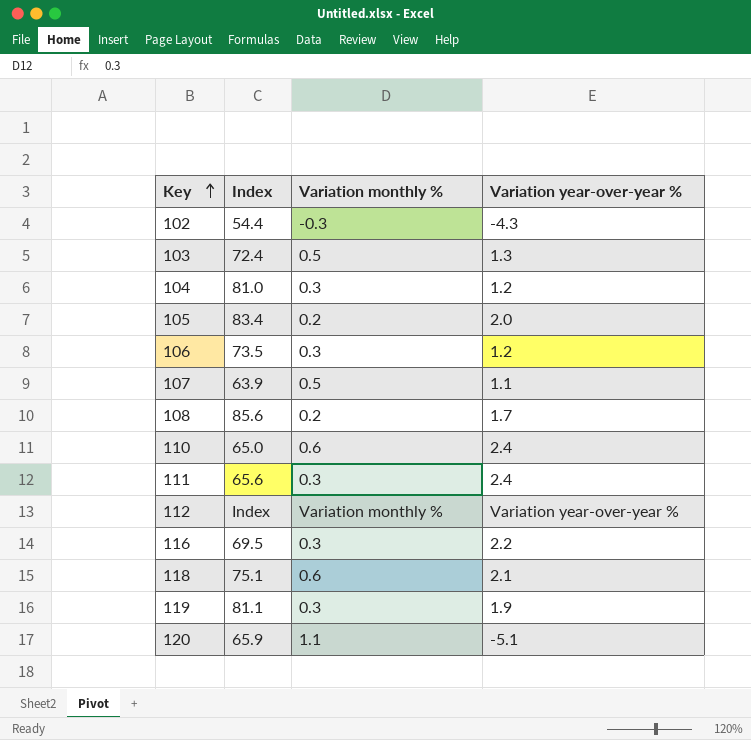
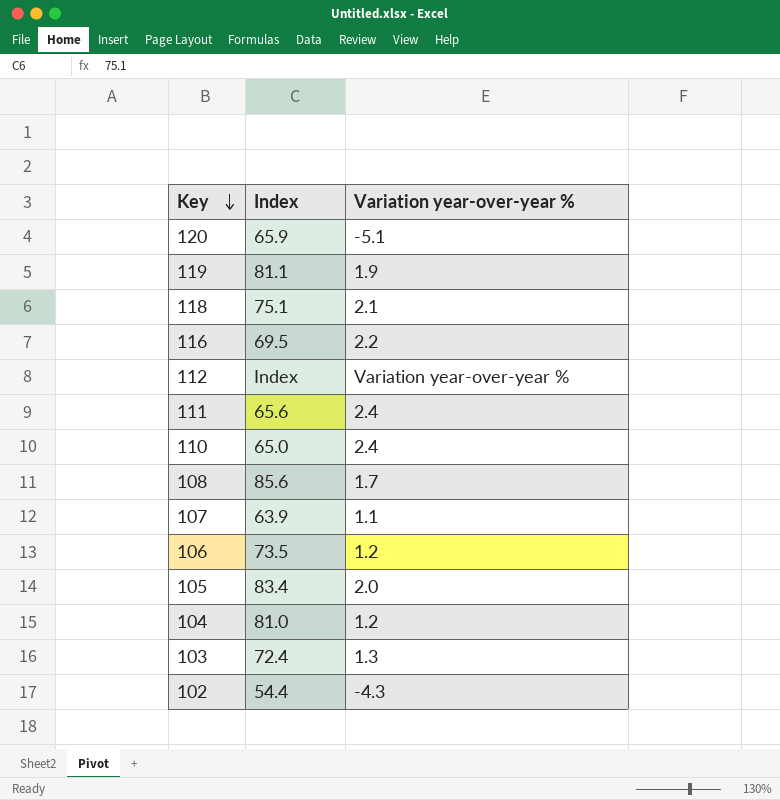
row order: Key ascending -> Key descending
column Variation monthly % | position: 3 -> none

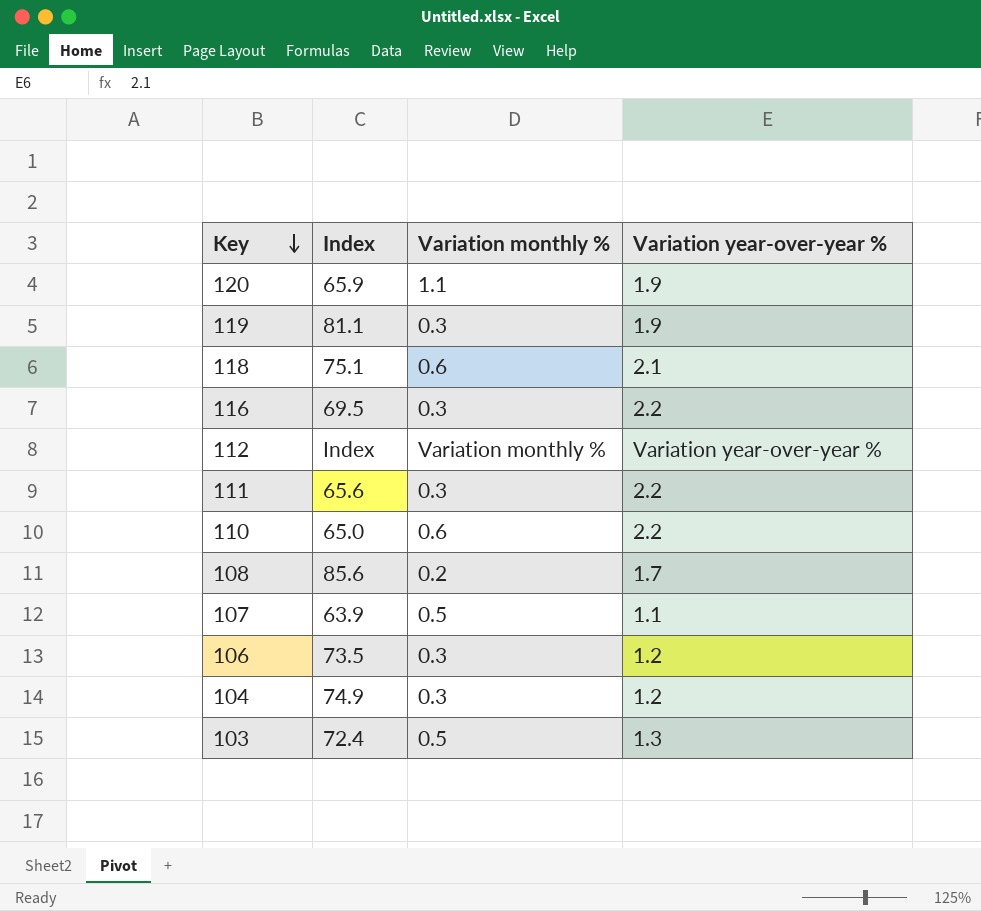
column Variation monthly % | position: none -> 3
row 105: 83.4 | 2.0 -> none
row 102: 54.4 | -4.3 -> none
120 | Variation year-over-year %: -5.1 -> 1.9
111 | Variation year-over-year %: 2.4 -> 2.2
110 | Variation year-over-year %: 2.4 -> 2.2
104 | Index: 81.0 -> 74.9

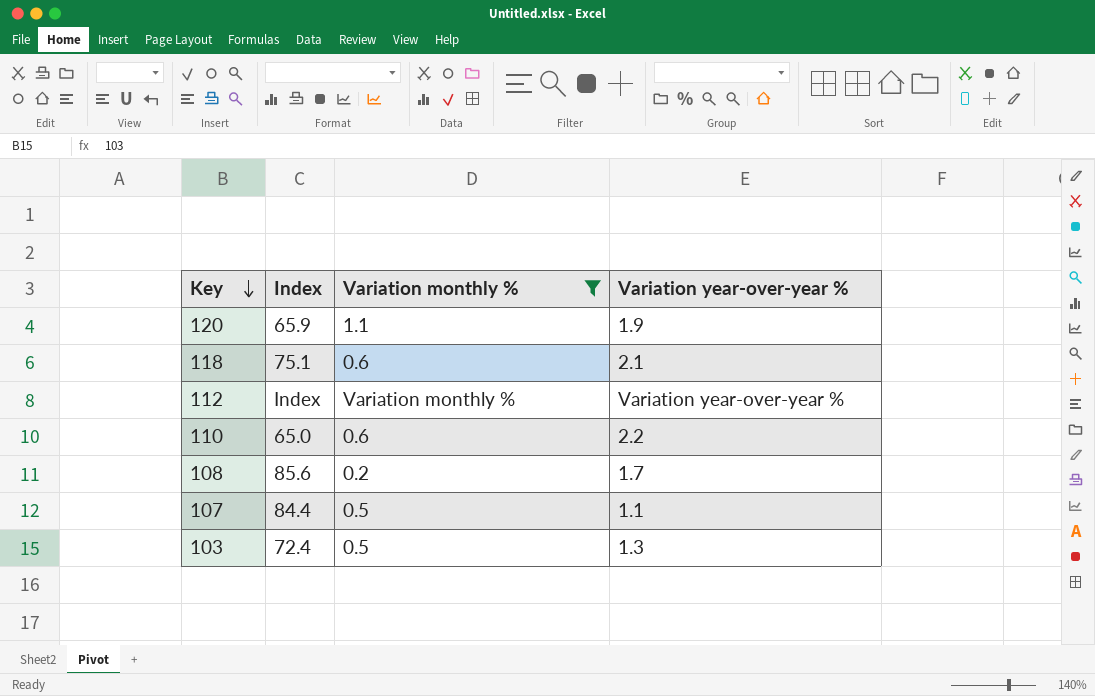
filter: none -> Variation monthly % != 0.3
107 | Index: 63.9 -> 84.4

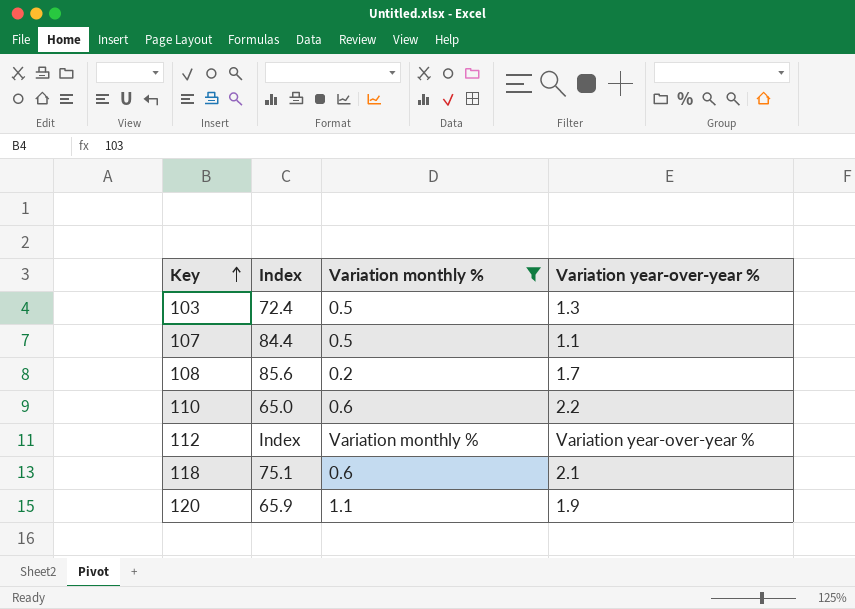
row order: Key descending -> Key ascending

